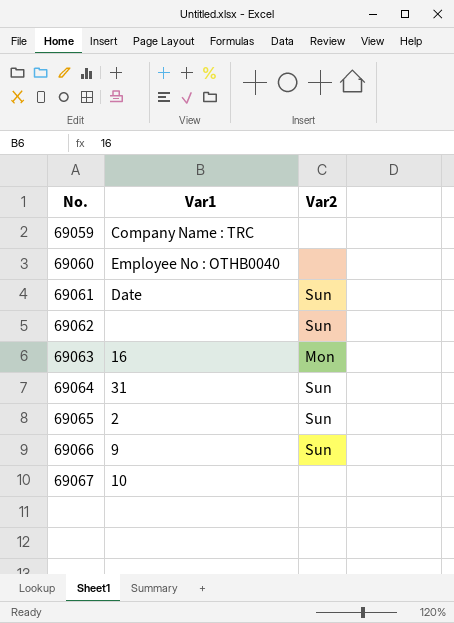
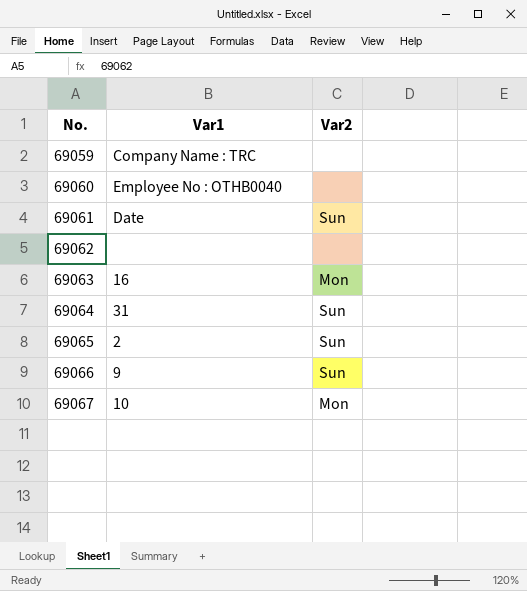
69062 | Var2: Sun -> none
69067 | Var2: none -> Mon

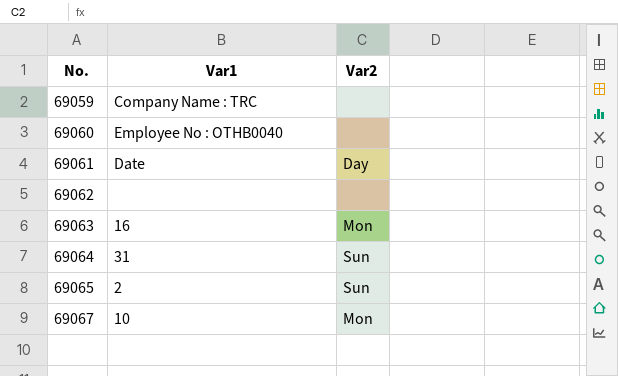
row 69066: 9 | Sun -> none
69061 | Var2: Sun -> Day

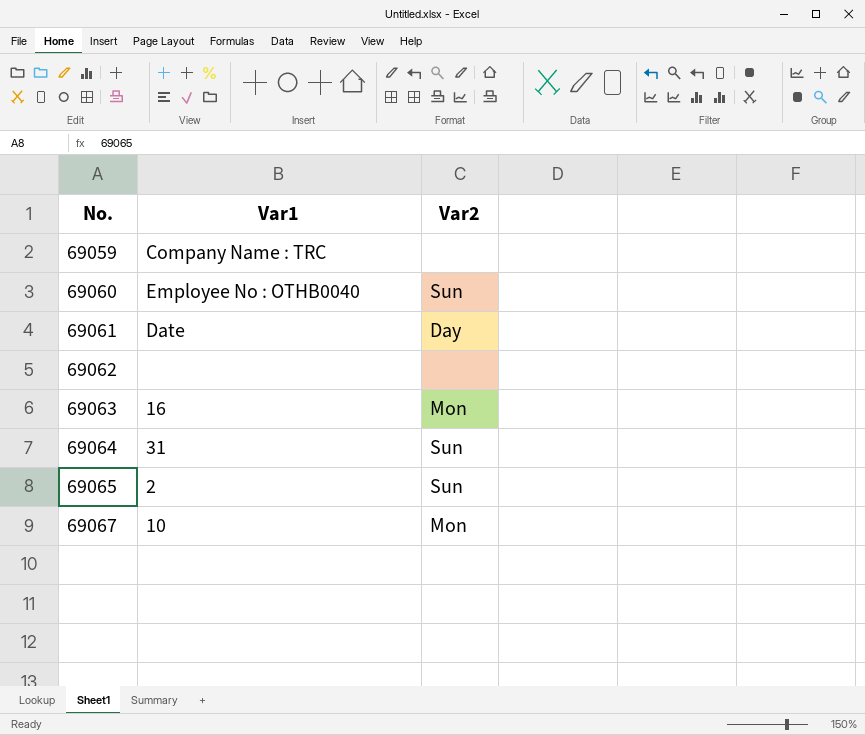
69060 | Var2: none -> Sun

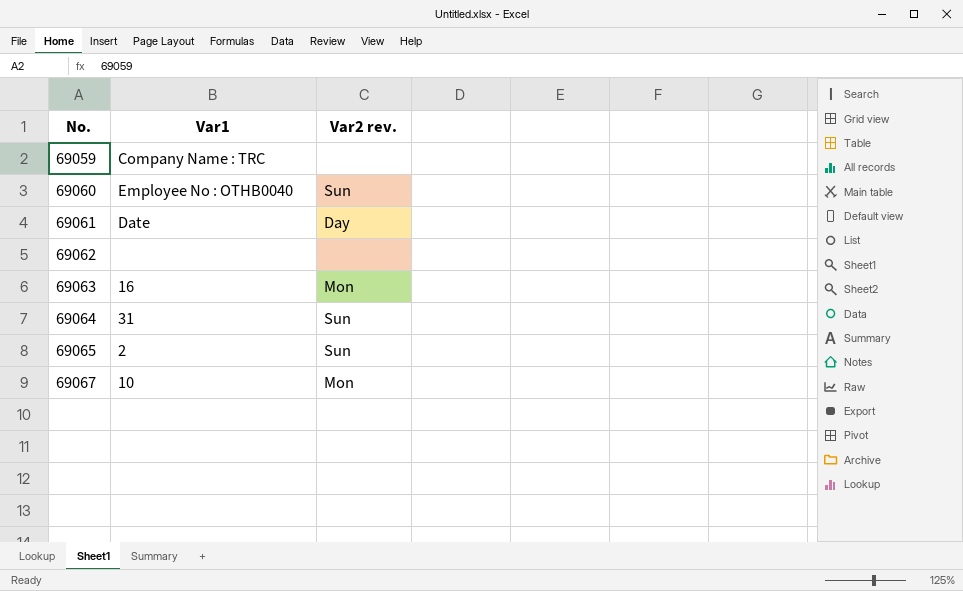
column name: Var2 -> Var2 rev.

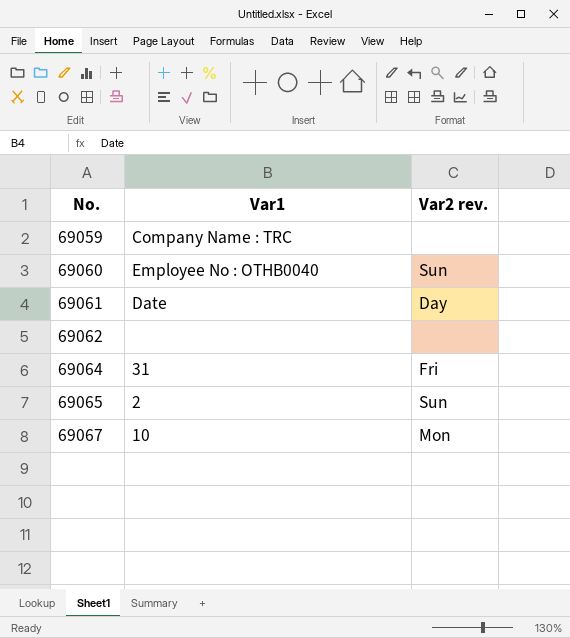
row 69063: 16 | Mon -> none
69064 | Var2 rev.: Sun -> Fri

